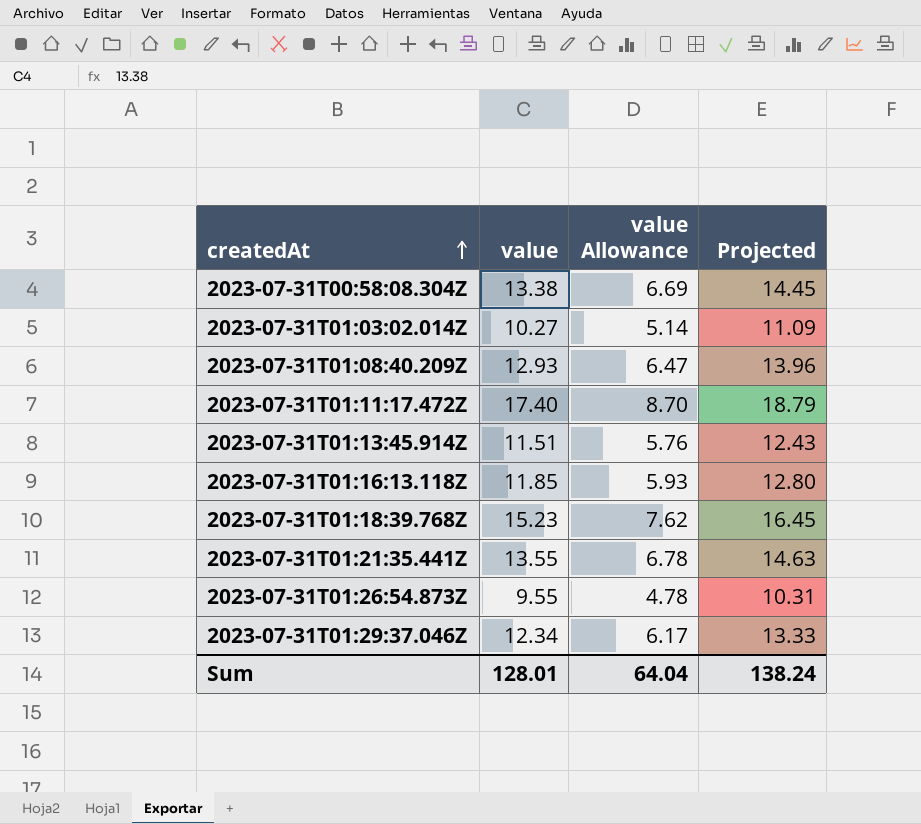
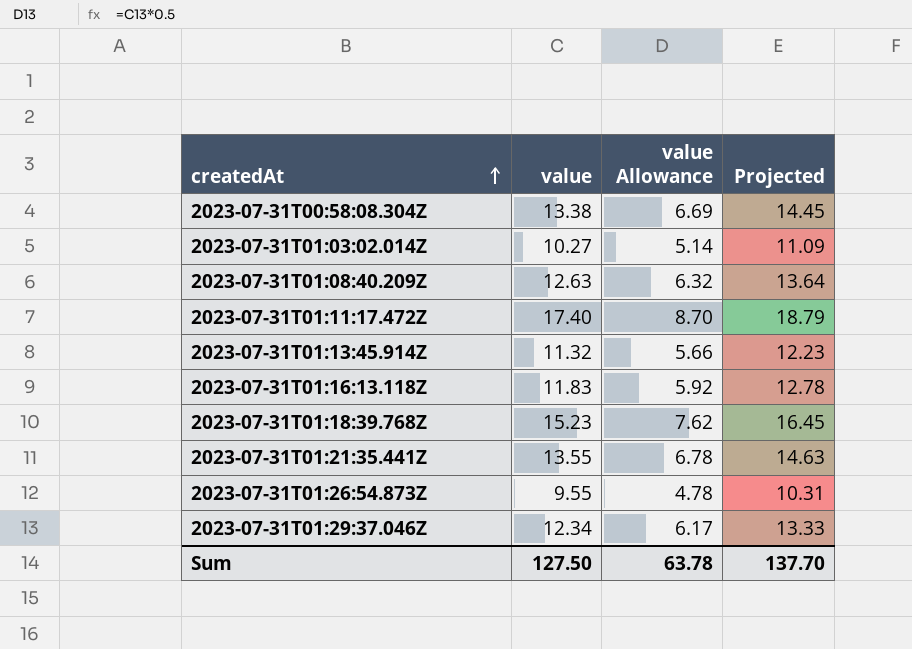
2023-07-31T01:08:40.209Z | value: 12.93 -> 12.63
2023-07-31T01:08:40.209Z | value Allowance: 6.47 -> 6.32
2023-07-31T01:08:40.209Z | Projected: 13.96 -> 13.64
2023-07-31T01:13:45.914Z | value: 11.51 -> 11.32
2023-07-31T01:13:45.914Z | value Allowance: 5.76 -> 5.66
2023-07-31T01:13:45.914Z | Projected: 12.43 -> 12.23
2023-07-31T01:16:13.118Z | value: 11.85 -> 11.83
2023-07-31T01:16:13.118Z | value Allowance: 5.93 -> 5.92
2023-07-31T01:16:13.118Z | Projected: 12.80 -> 12.78
Sum | value: 128.01 -> 127.50
Sum | value Allowance: 64.04 -> 63.78
Sum | Projected: 138.24 -> 137.70

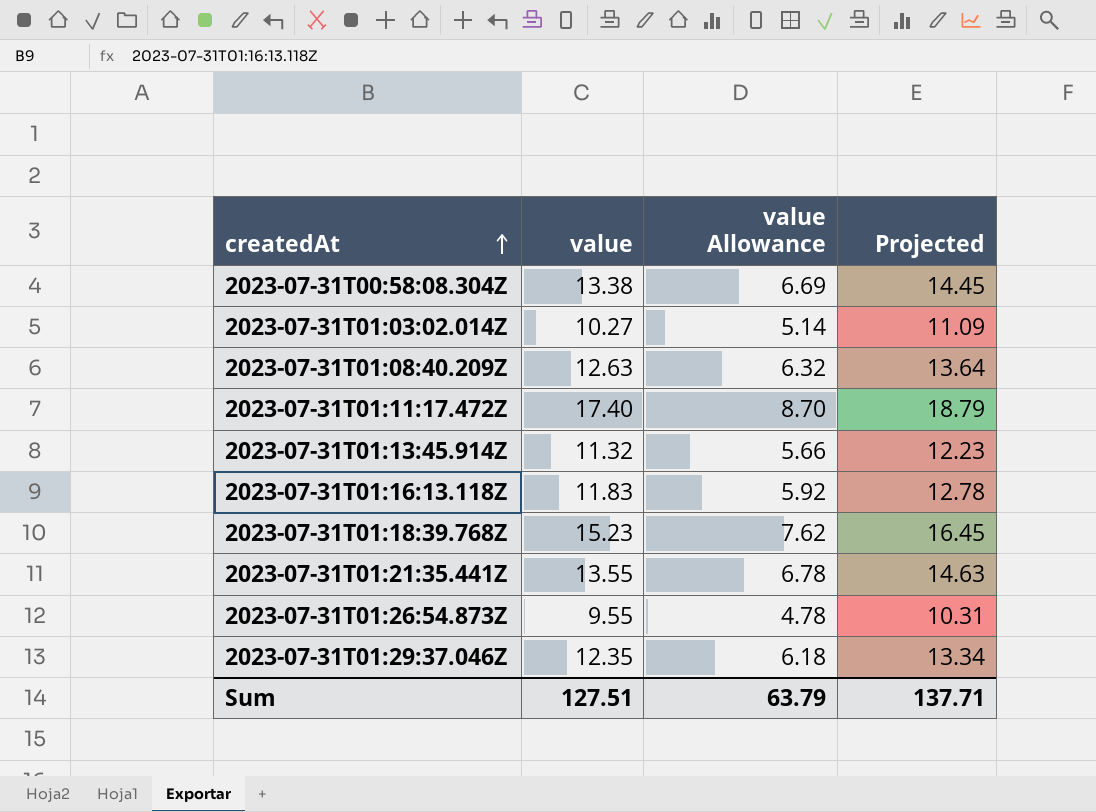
2023-07-31T01:29:37.046Z | value: 12.34 -> 12.35
2023-07-31T01:29:37.046Z | value Allowance: 6.17 -> 6.18
2023-07-31T01:29:37.046Z | Projected: 13.33 -> 13.34
Sum | value: 127.50 -> 127.51
Sum | value Allowance: 63.78 -> 63.79
Sum | Projected: 137.70 -> 137.71

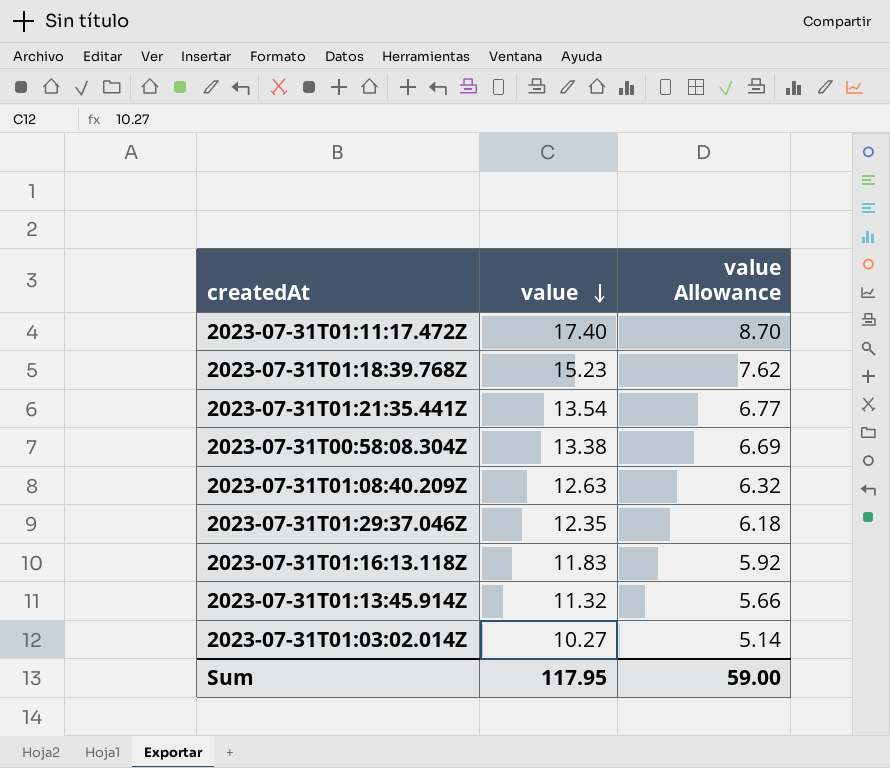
row order: createdAt ascending -> value descending
column Projected | formula: [value] * 1.08 -> none
row 2023-07-31T01:26:54.873Z: 9.55 | 4.78 | 10.31 -> none
2023-07-31T01:21:35.441Z | value: 13.55 -> 13.54
2023-07-31T01:21:35.441Z | value Allowance: 6.78 -> 6.77
Sum | value: 127.51 -> 117.95
Sum | value Allowance: 63.79 -> 59.00

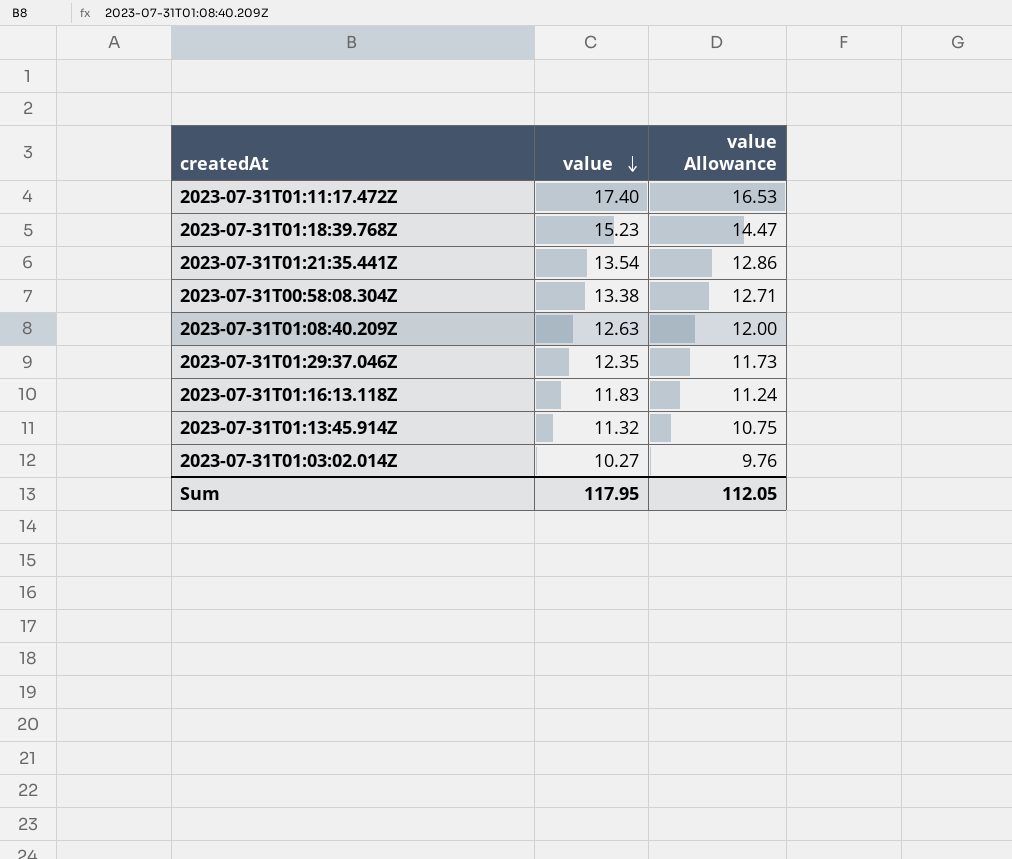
column value Allowance | formula: [value] * 0.5 -> [value] * 0.95
Sum | value Allowance: 59.00 -> 112.05

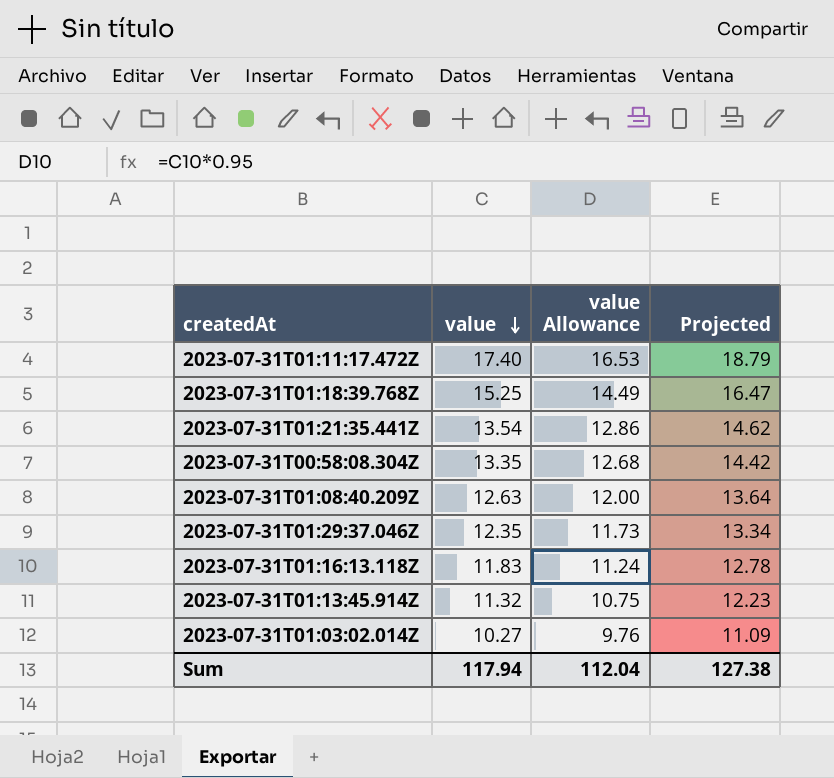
column Projected | formula: none -> [value] * 1.08
2023-07-31T01:18:39.768Z | value: 15.23 -> 15.25
2023-07-31T01:18:39.768Z | value Allowance: 14.47 -> 14.49
2023-07-31T00:58:08.304Z | value: 13.38 -> 13.35
2023-07-31T00:58:08.304Z | value Allowance: 12.71 -> 12.68
Sum | value: 117.95 -> 117.94
Sum | value Allowance: 112.05 -> 112.04

